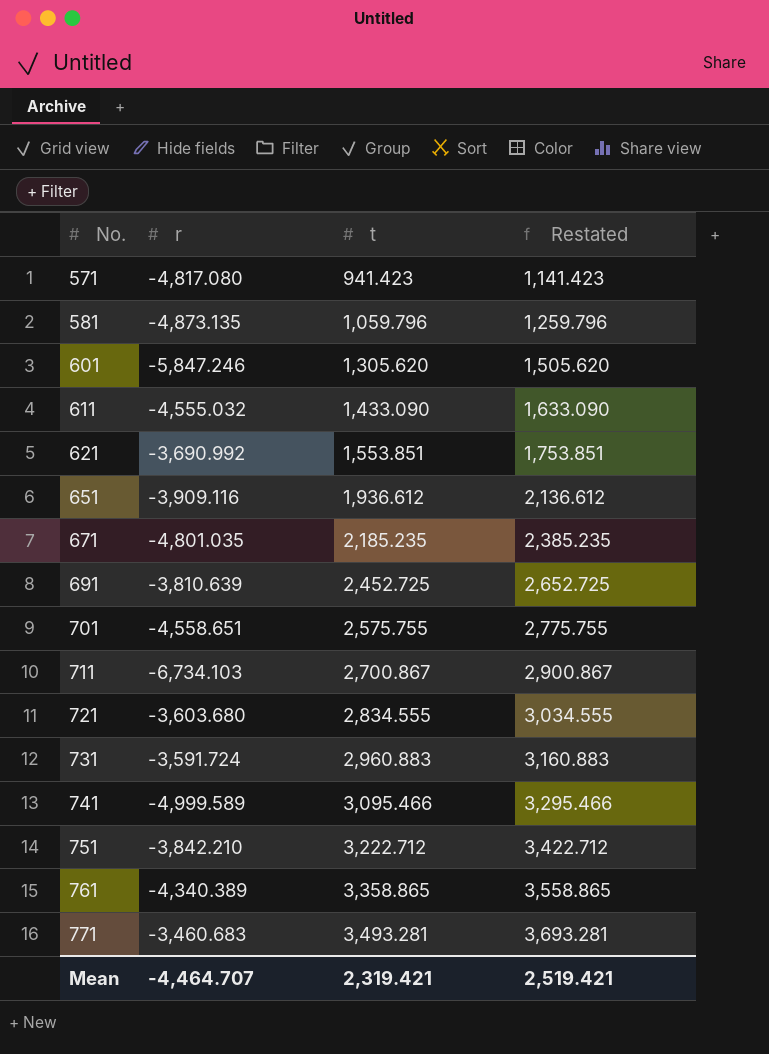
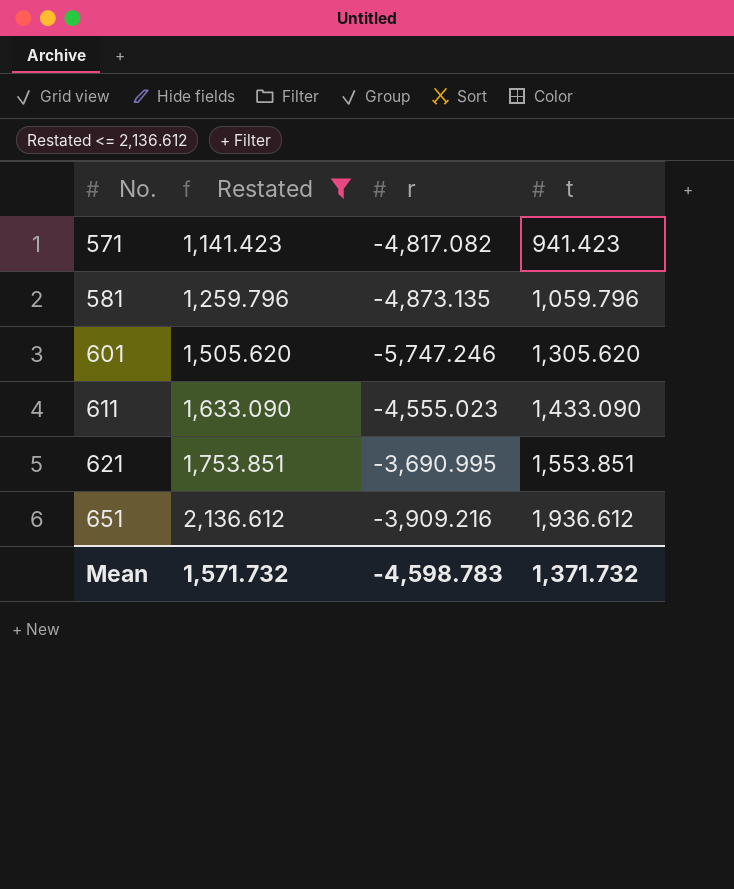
filter: none -> Restated <= 2,136.612
column Restated | position: 4 -> 2
571 | r: -4,817.080 -> -4,817.082
601 | r: -5,847.246 -> -5,747.246
611 | r: -4,555.032 -> -4,555.023
621 | r: -3,690.992 -> -3,690.995
651 | r: -3,909.116 -> -3,909.216
Mean | Restated: 2,519.421 -> 1,571.732
Mean | r: -4,464.707 -> -4,598.783
Mean | t: 2,319.421 -> 1,371.732

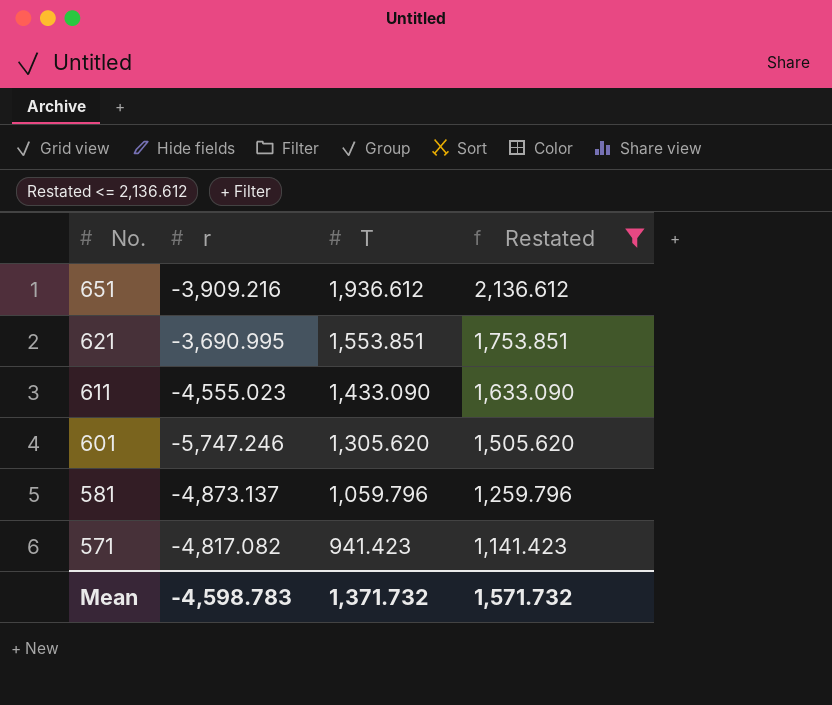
row order: No. ascending -> No. descending
column name: t -> T
column Restated | position: 2 -> 4
581 | r: -4,873.135 -> -4,873.137

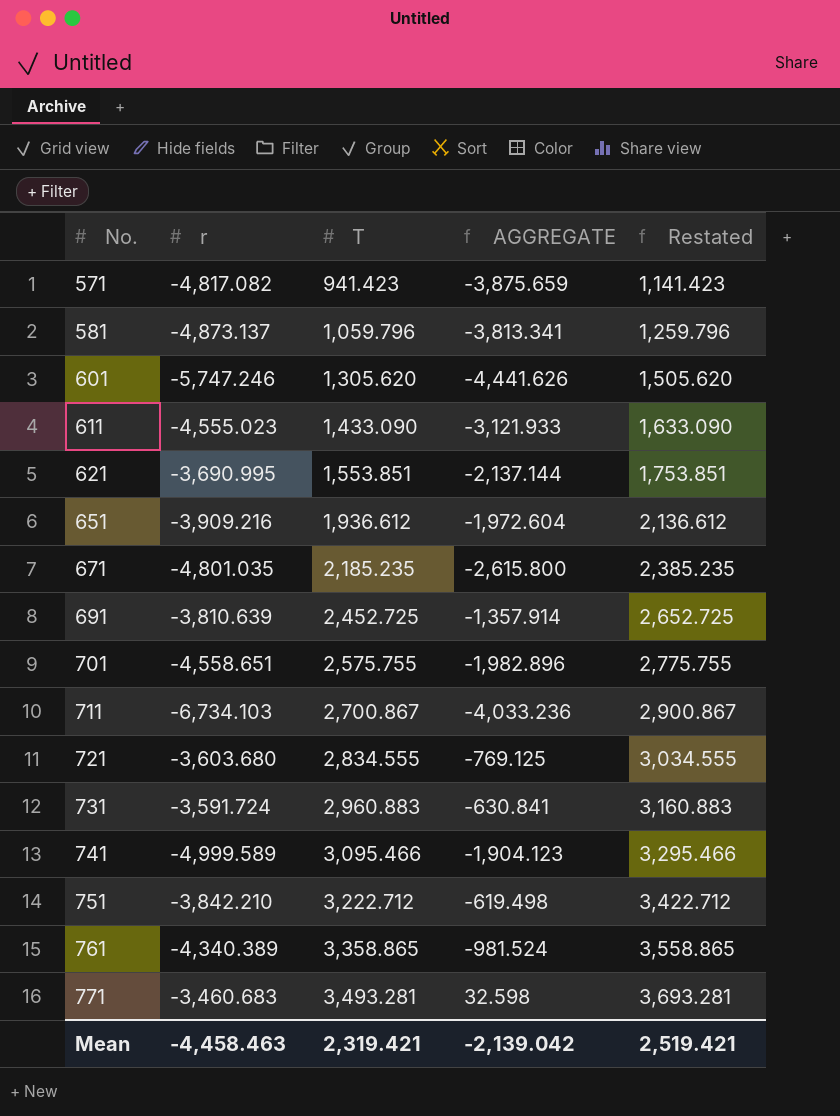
filter: Restated <= 2,136.612 -> none
row order: No. descending -> No. ascending
column AGGREGATE | formula: none -> [r] + [T]
Mean | r: -4,598.783 -> -4,458.463
Mean | T: 1,371.732 -> 2,319.421
Mean | Restated: 1,571.732 -> 2,519.421

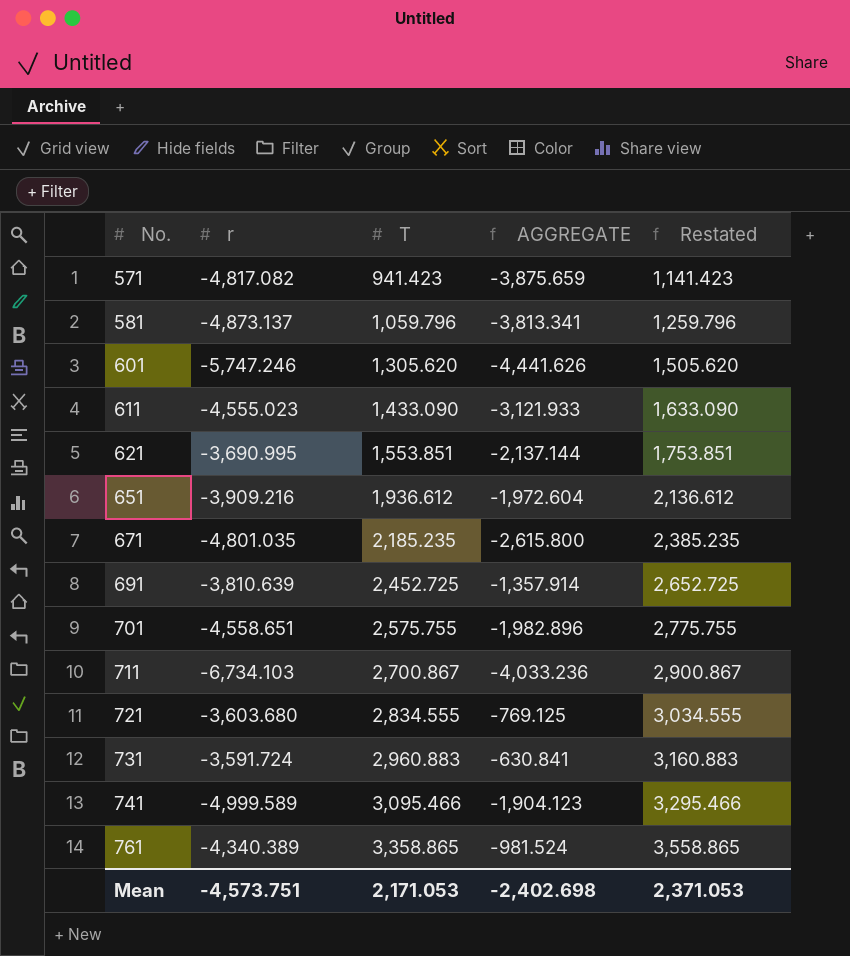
row 751: -3,842.210 | 3,222.712 | -619.498 | 3,422.712 -> none
row 771: -3,460.683 | 3,493.281 | 32.598 | 3,693.281 -> none
Mean | r: -4,458.463 -> -4,573.751
Mean | T: 2,319.421 -> 2,171.053
Mean | AGGREGATE: -2,139.042 -> -2,402.698
Mean | Restated: 2,519.421 -> 2,371.053

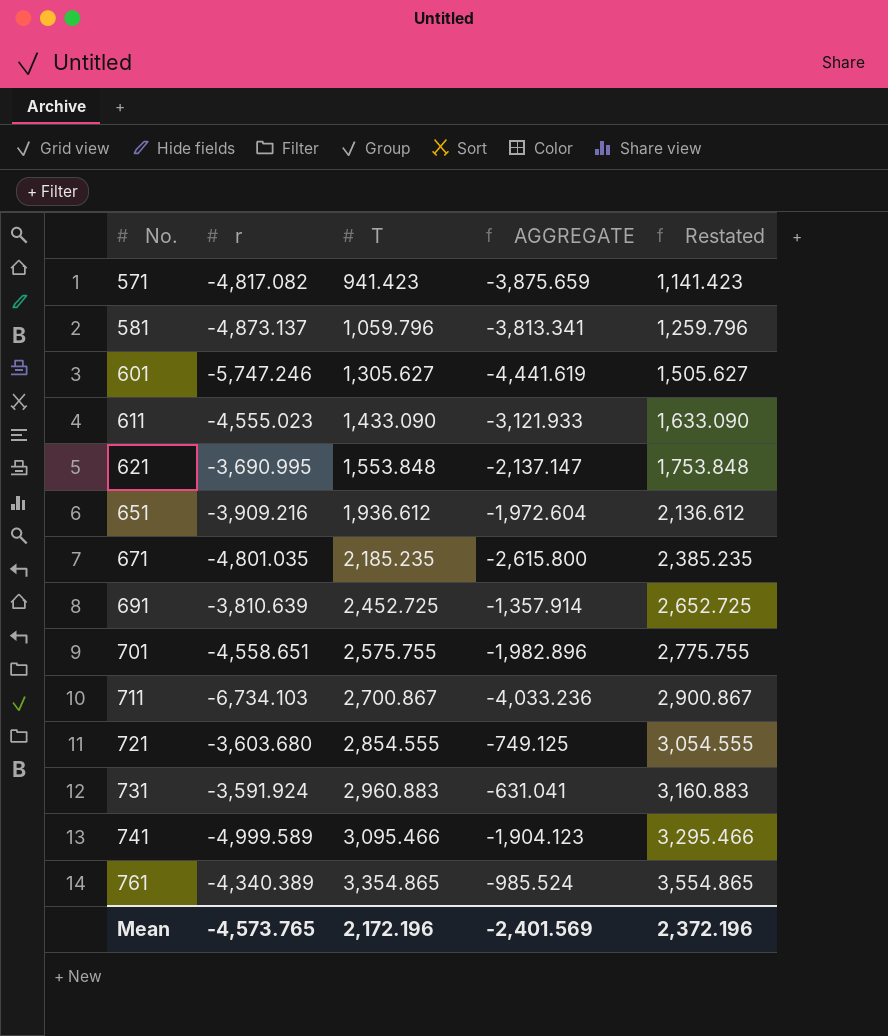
601 | T: 1,305.620 -> 1,305.627
601 | AGGREGATE: -4,441.626 -> -4,441.619
601 | Restated: 1,505.620 -> 1,505.627
621 | T: 1,553.851 -> 1,553.848
621 | AGGREGATE: -2,137.144 -> -2,137.147
621 | Restated: 1,753.851 -> 1,753.848
721 | T: 2,834.555 -> 2,854.555
721 | AGGREGATE: -769.125 -> -749.125
721 | Restated: 3,034.555 -> 3,054.555
731 | r: -3,591.724 -> -3,591.924
731 | AGGREGATE: -630.841 -> -631.041
761 | T: 3,358.865 -> 3,354.865
761 | AGGREGATE: -981.524 -> -985.524
761 | Restated: 3,558.865 -> 3,554.865
Mean | r: -4,573.751 -> -4,573.765
Mean | T: 2,171.053 -> 2,172.196
Mean | AGGREGATE: -2,402.698 -> -2,401.569
Mean | Restated: 2,371.053 -> 2,372.196

